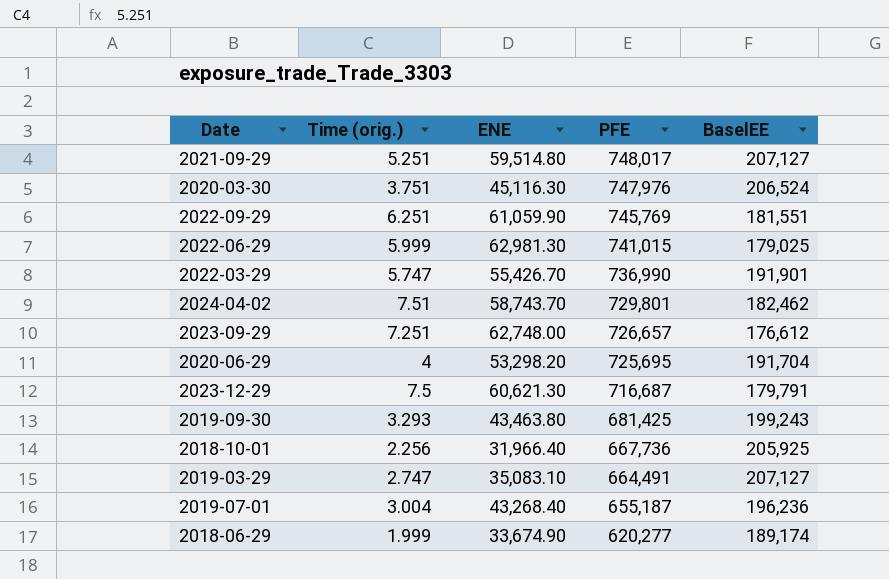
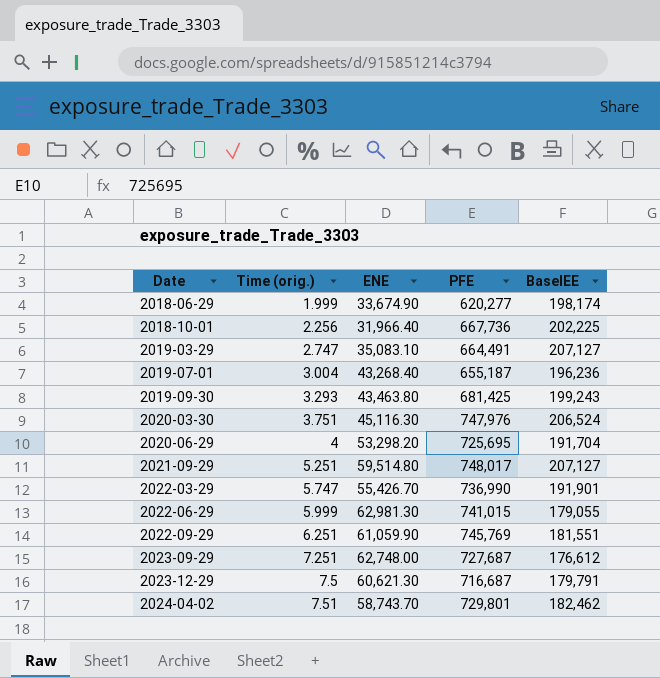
row order: PFE descending -> Date ascending
2018-06-29 | BaselEE: 189,174 -> 198,174
2018-10-01 | BaselEE: 205,925 -> 202,225
2022-06-29 | BaselEE: 179,025 -> 179,055
2023-09-29 | PFE: 726,657 -> 727,687

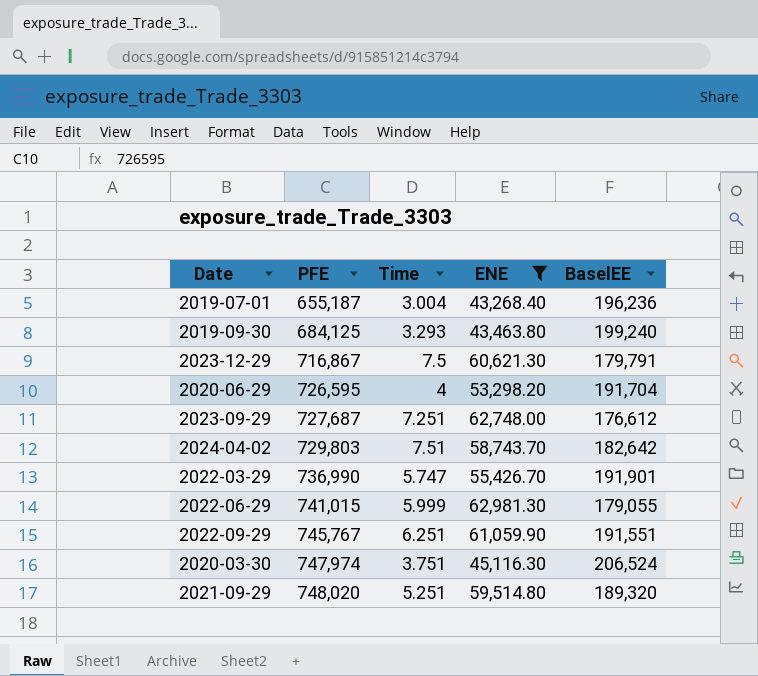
filter: none -> ENE >= 43,268.40
row order: Date ascending -> PFE ascending
column PFE | position: 4 -> 2
column name: Time (orig.) -> Time
2019-09-30 | PFE: 681,425 -> 684,125
2019-09-30 | BaselEE: 199,243 -> 199,240
2023-12-29 | PFE: 716,687 -> 716,867
2020-06-29 | PFE: 725,695 -> 726,595
2024-04-02 | PFE: 729,801 -> 729,803
2024-04-02 | BaselEE: 182,462 -> 182,642
2022-09-29 | PFE: 745,769 -> 745,767
2022-09-29 | BaselEE: 181,551 -> 191,551
2020-03-30 | PFE: 747,976 -> 747,974
2021-09-29 | PFE: 748,017 -> 748,020
2021-09-29 | BaselEE: 207,127 -> 189,320

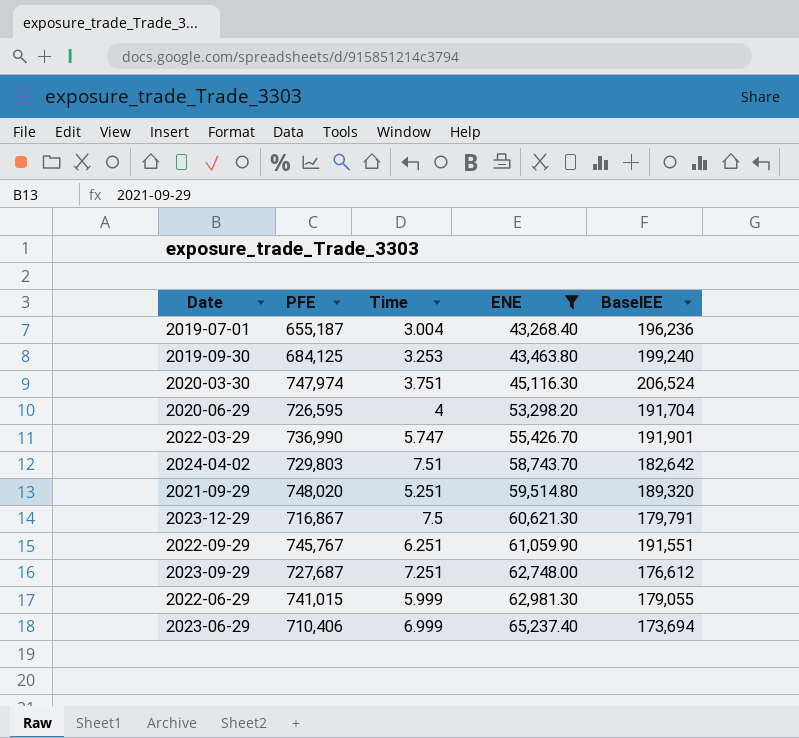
row order: PFE ascending -> ENE ascending
2019-09-30 | Time: 3.293 -> 3.253
row 2023-06-29: none -> 710,406 | 6.999 | 65,237.40 | 173,694

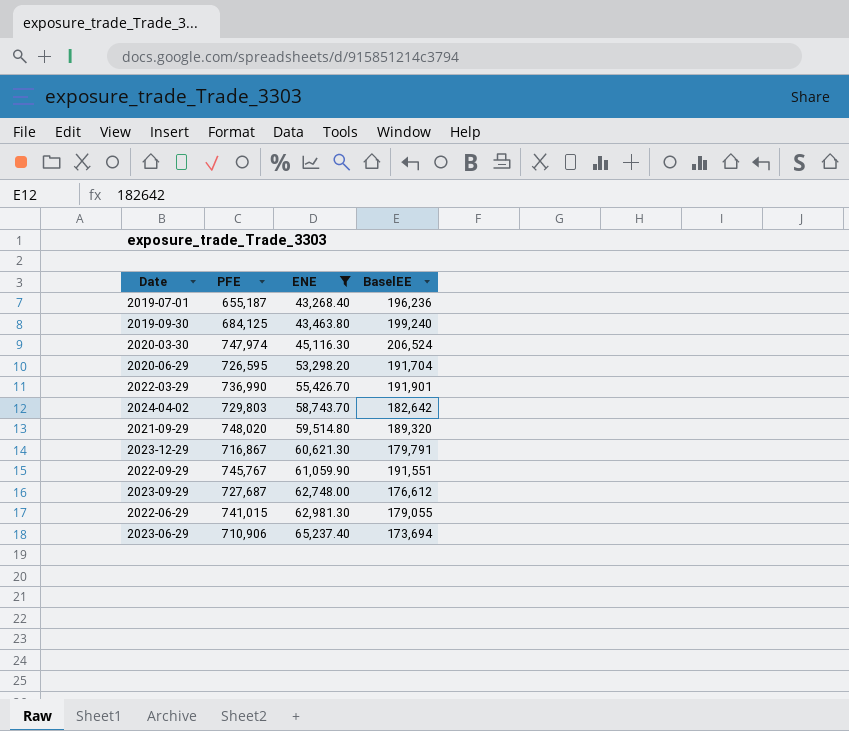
column Time | position: 3 -> none
2023-06-29 | PFE: 710,406 -> 710,906

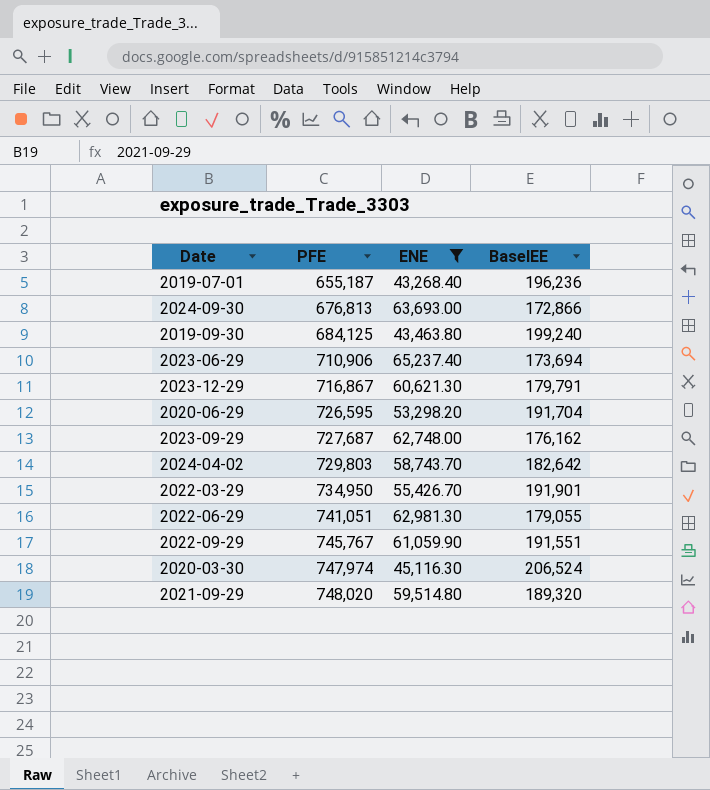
row order: ENE ascending -> PFE ascending
row 2024-09-30: none -> 676,813 | 63,693.00 | 172,866
2023-09-29 | BaselEE: 176,612 -> 176,162
2022-03-29 | PFE: 736,990 -> 734,950
2022-06-29 | PFE: 741,015 -> 741,051

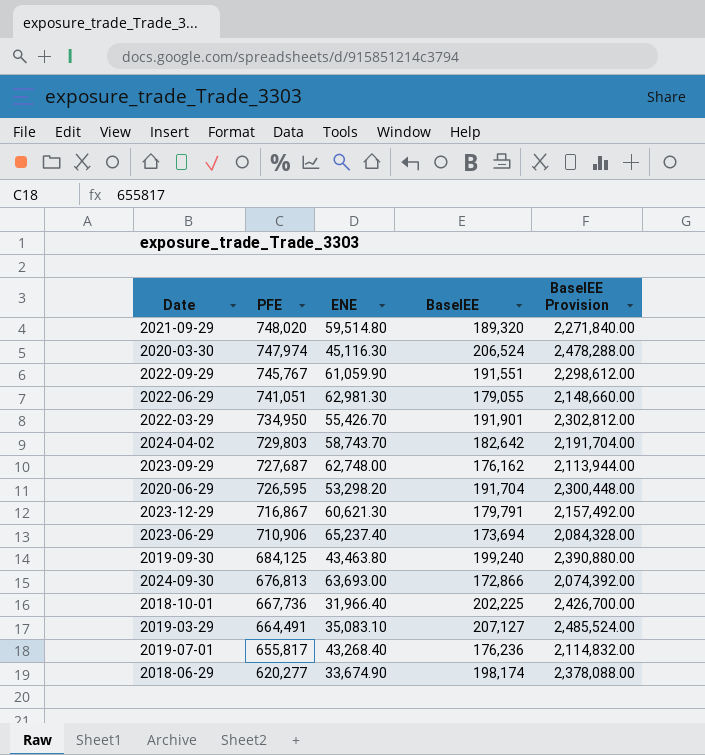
filter: ENE >= 43,268.40 -> none
row order: PFE ascending -> PFE descending
column BaselEE Provision | formula: none -> [BaselEE] * 12
2019-07-01 | PFE: 655,187 -> 655,817
2019-07-01 | BaselEE: 196,236 -> 176,236

